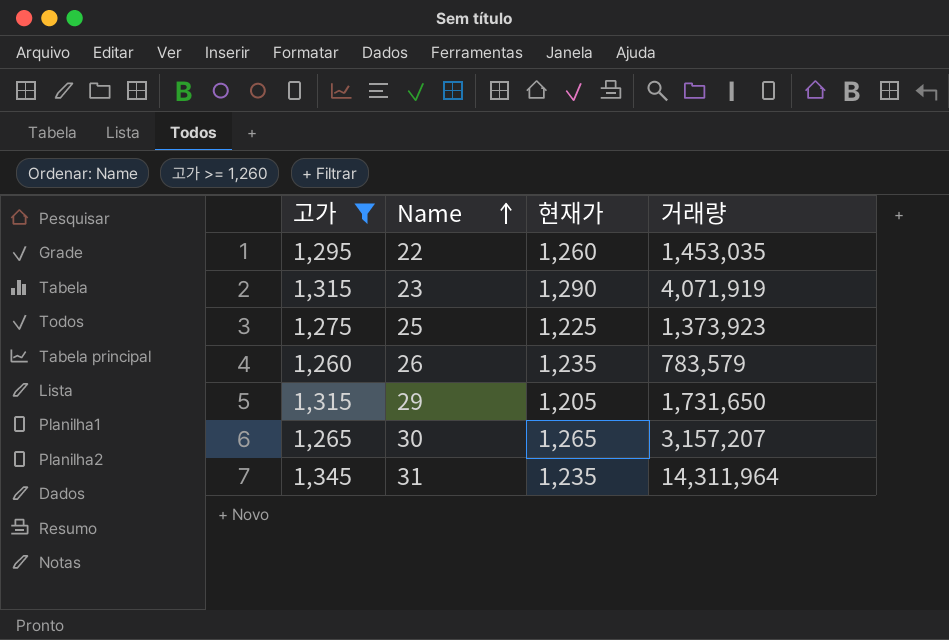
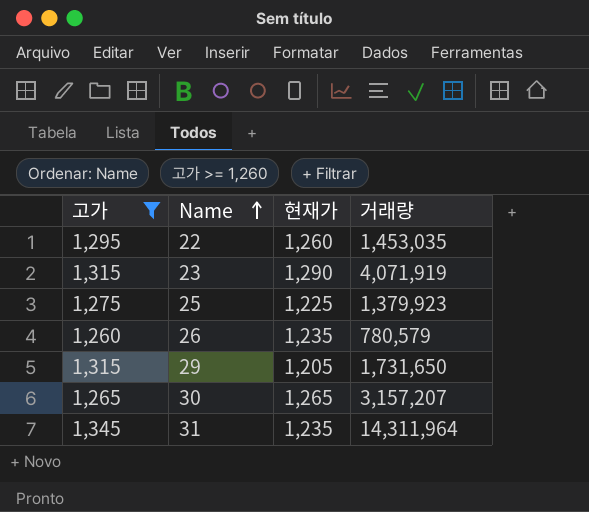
25 | 거래량: 1,373,923 -> 1,379,923
26 | 거래량: 783,579 -> 780,579

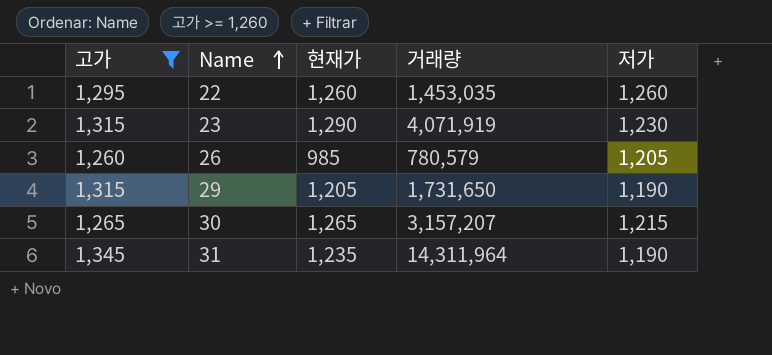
column 저가 | position: none -> 5
row 25: 1,275 | 1,225 | 1,379,923 -> none
26 | 현재가: 1,235 -> 985

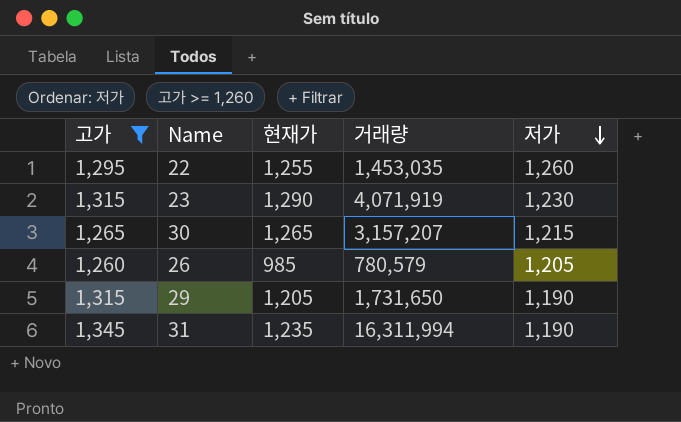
row order: Name ascending -> 저가 descending
22 | 현재가: 1,260 -> 1,255
31 | 거래량: 14,311,964 -> 16,311,994

